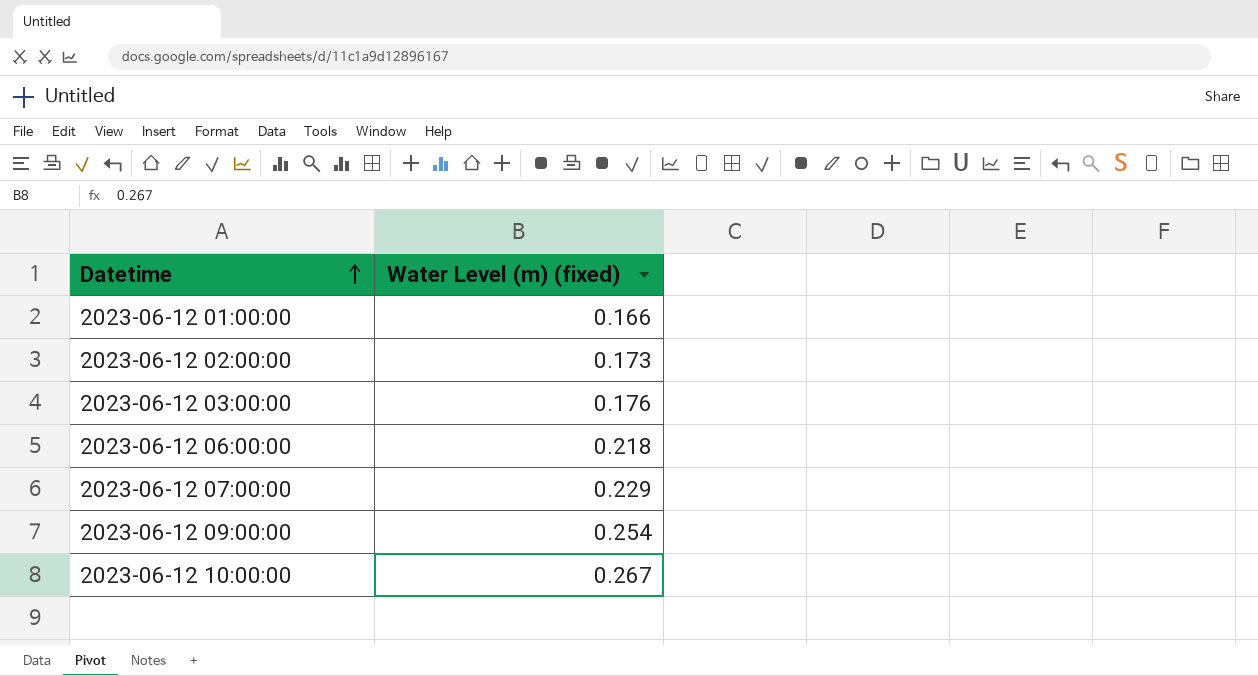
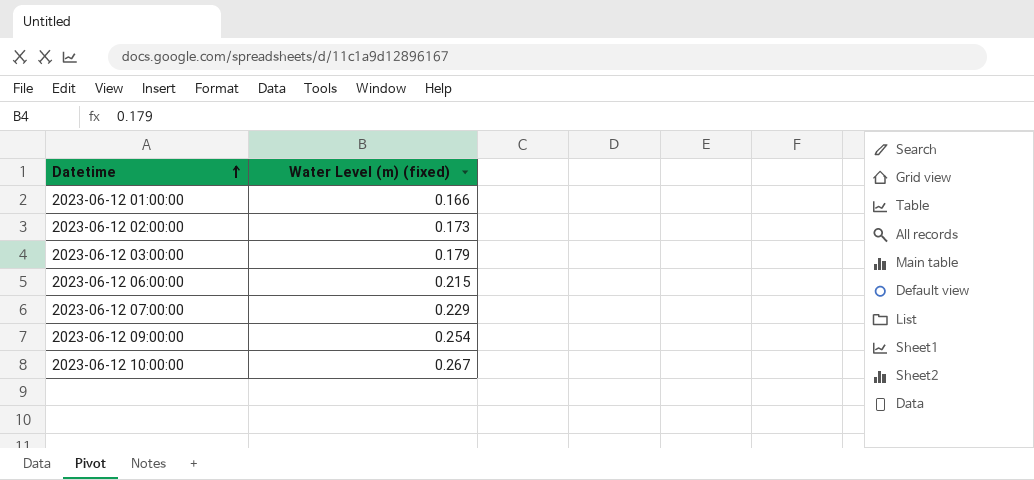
2023-06-12 03:00:00 | Water Level (m) (fixed): 0.176 -> 0.179
2023-06-12 06:00:00 | Water Level (m) (fixed): 0.218 -> 0.215

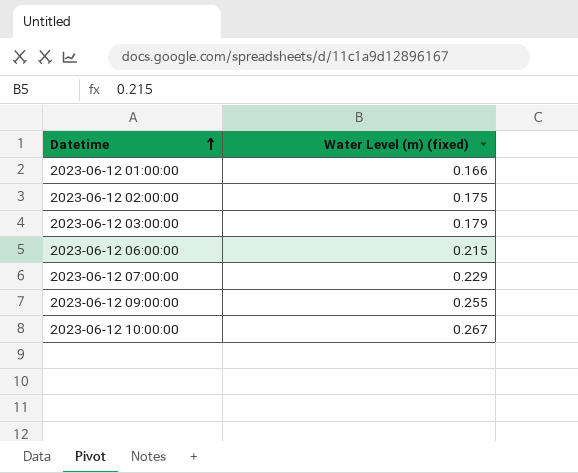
2023-06-12 02:00:00 | Water Level (m) (fixed): 0.173 -> 0.175
2023-06-12 09:00:00 | Water Level (m) (fixed): 0.254 -> 0.255

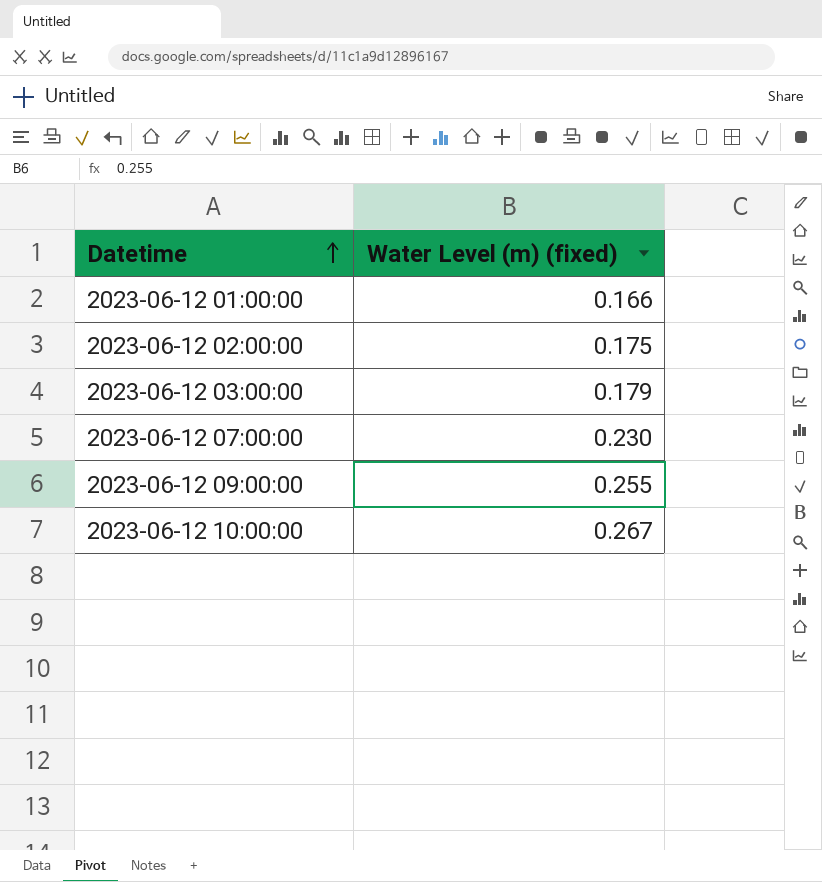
row 2023-06-12 06:00:00: 0.215 -> none
2023-06-12 07:00:00 | Water Level (m) (fixed): 0.229 -> 0.230

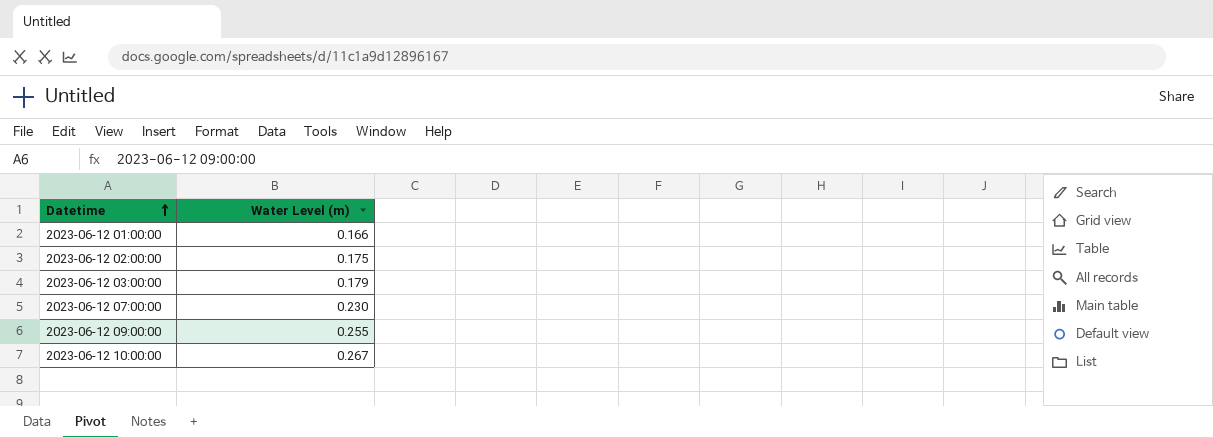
column name: Water Level (m) (fixed) -> Water Level (m)

